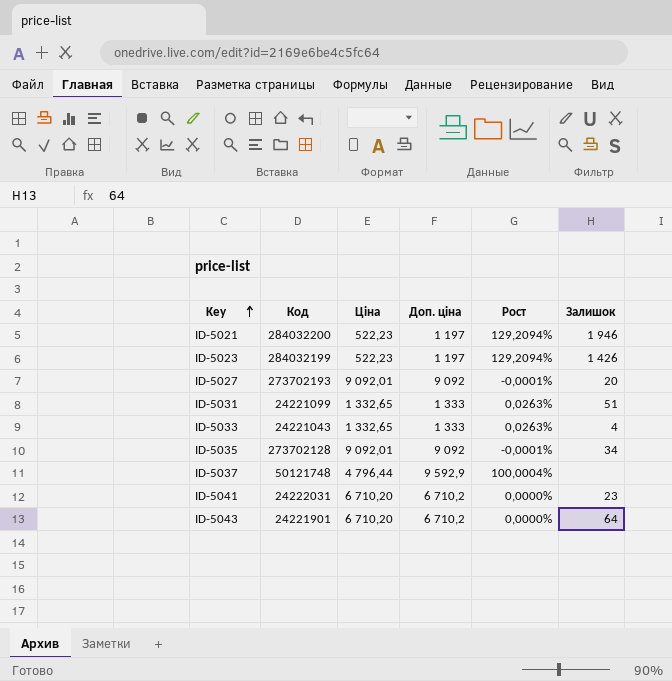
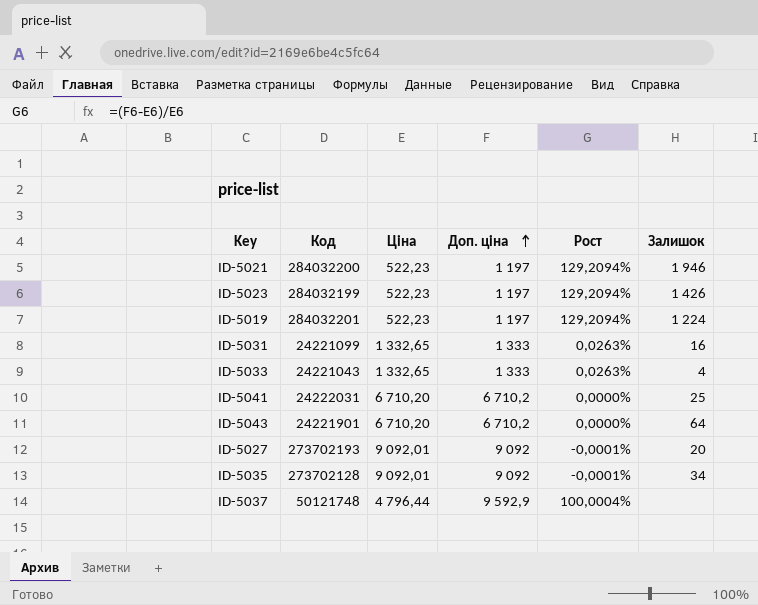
row order: Key ascending -> Доп. ціна ascending
row ID-5019: none -> 284032201 | 522,23 | 1 197 | 129,2094% | 1 224
ID-5031 | Залишок: 51 -> 16
ID-5041 | Залишок: 23 -> 25

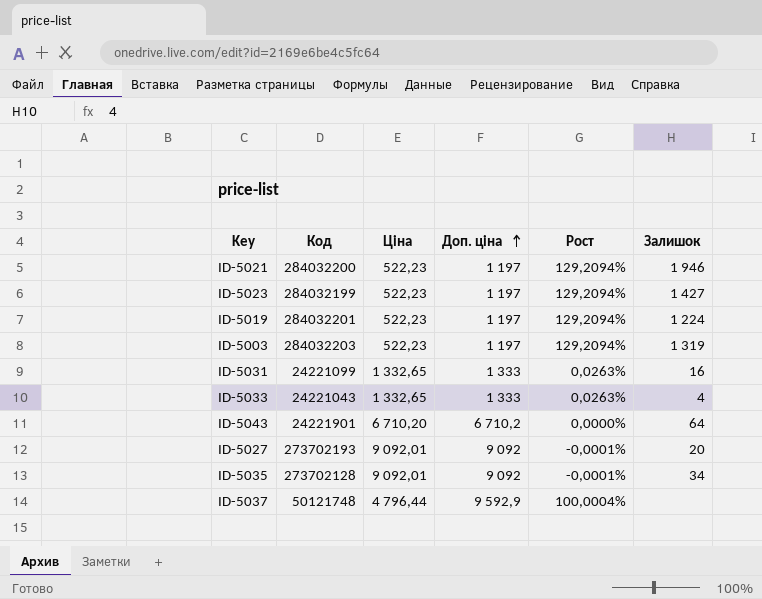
row ID-5041: 24222031 | 6 710,20 | 6 710,2 | 0,0000% | 25 -> none
ID-5023 | Залишок: 1 426 -> 1 427
row ID-5003: none -> 284032203 | 522,23 | 1 197 | 129,2094% | 1 319

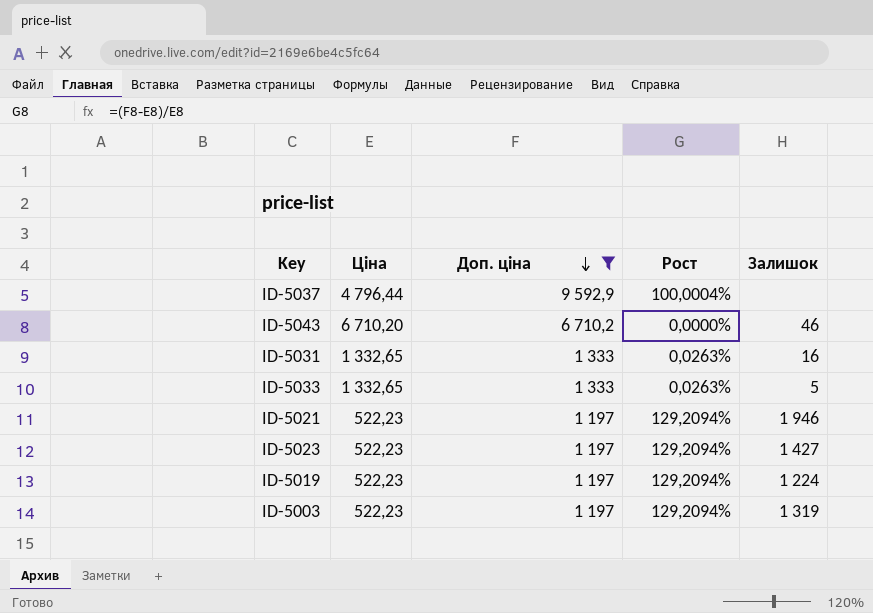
filter: none -> Доп. ціна != 9 092
row order: Доп. ціна ascending -> Доп. ціна descending
column Код | position: 2 -> none
ID-5043 | Залишок: 64 -> 46
ID-5033 | Залишок: 4 -> 5

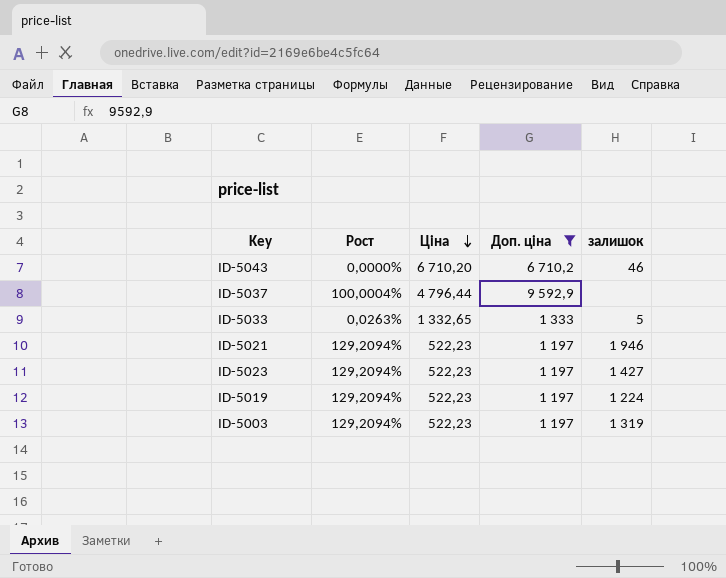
row order: Доп. ціна descending -> Ціна descending
column Рост | position: 4 -> 2
column name: Залишок -> залишок
row ID-5031: 1 332,65 | 1 333 | 0,0263% | 16 -> none

